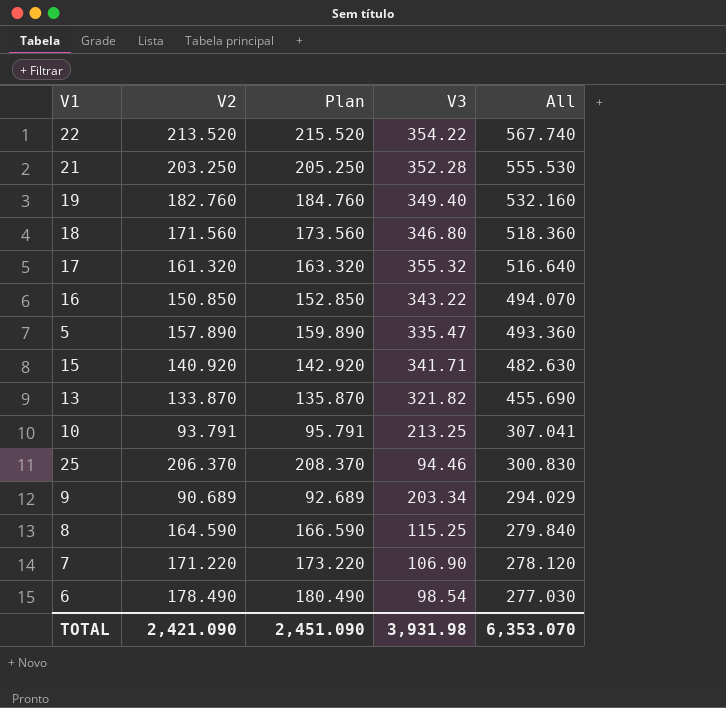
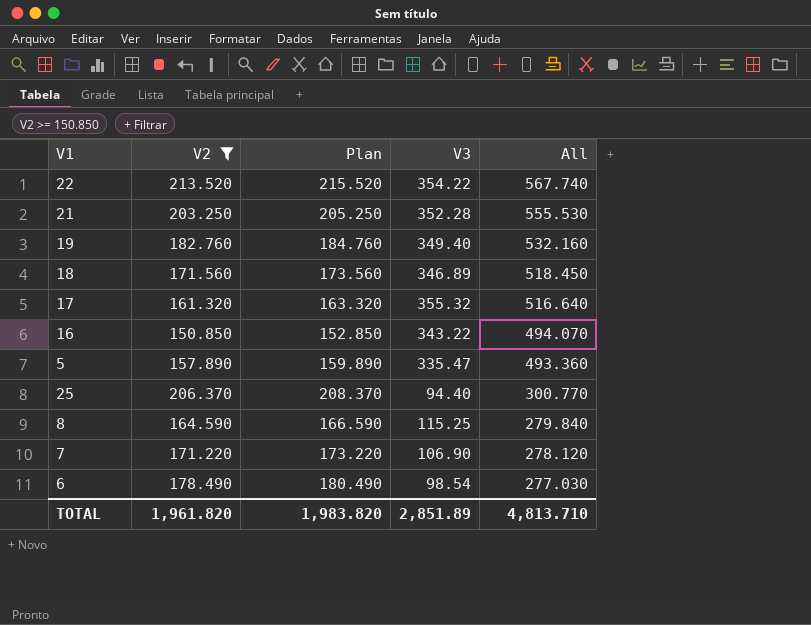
filter: none -> V2 >= 150.850
18 | V3: 346.80 -> 346.89
18 | All: 518.360 -> 518.450
25 | V3: 94.46 -> 94.40
25 | All: 300.830 -> 300.770
TOTAL | V2: 2,421.090 -> 1,961.820
TOTAL | Plan: 2,451.090 -> 1,983.820
TOTAL | V3: 3,931.98 -> 2,851.89
TOTAL | All: 6,353.070 -> 4,813.710

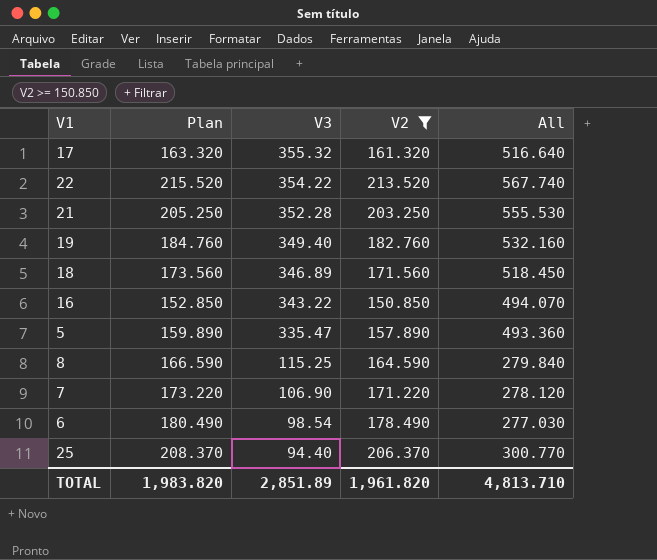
row order: All descending -> V3 descending
column V2 | position: 2 -> 4

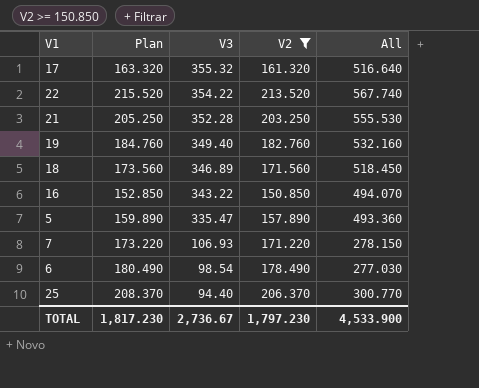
row 8: 166.590 | 115.25 | 164.590 | 279.840 -> none
7 | V3: 106.90 -> 106.93
7 | All: 278.120 -> 278.150
TOTAL | Plan: 1,983.820 -> 1,817.230
TOTAL | V3: 2,851.89 -> 2,736.67
TOTAL | V2: 1,961.820 -> 1,797.230
TOTAL | All: 4,813.710 -> 4,533.900

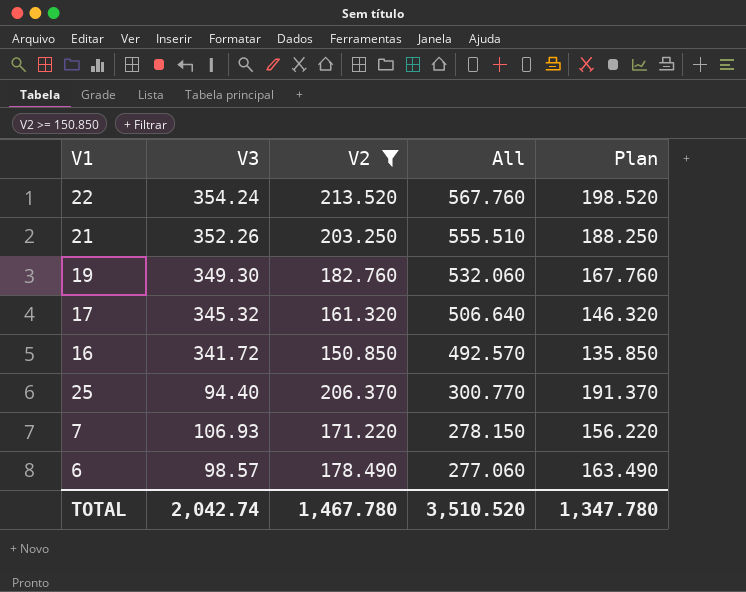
row order: V3 descending -> All descending
column Plan | formula: [V2] + 2 -> [V2] - 15
column Plan | position: 2 -> 5
row 18: 173.560 | 346.89 | 171.560 | 518.450 -> none
row 5: 159.890 | 335.47 | 157.890 | 493.360 -> none
22 | V3: 354.22 -> 354.24
22 | All: 567.740 -> 567.760
21 | V3: 352.28 -> 352.26
21 | All: 555.530 -> 555.510
19 | V3: 349.40 -> 349.30
19 | All: 532.160 -> 532.060
17 | V3: 355.32 -> 345.32
17 | All: 516.640 -> 506.640
16 | V3: 343.22 -> 341.72
16 | All: 494.070 -> 492.570
6 | V3: 98.54 -> 98.57
6 | All: 277.030 -> 277.060
TOTAL | V3: 2,736.67 -> 2,042.74
TOTAL | V2: 1,797.230 -> 1,467.780
TOTAL | All: 4,533.900 -> 3,510.520
TOTAL | Plan: 1,817.230 -> 1,347.780

